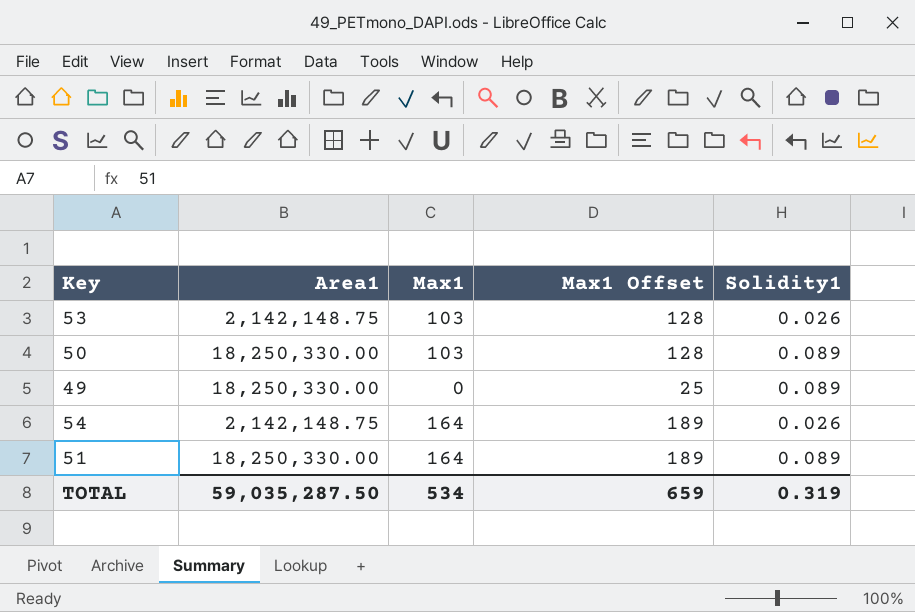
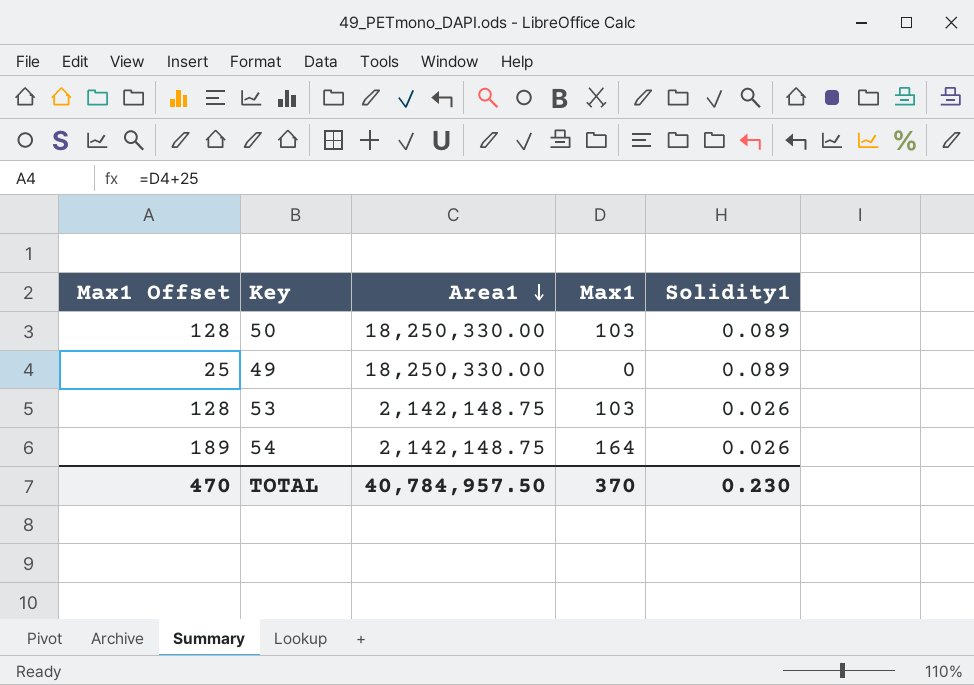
row order: none -> Area1 descending
column Max1 Offset | position: 4 -> 1
row 51: 18,250,330.00 | 164 | 189 | 0.089 -> none
TOTAL | Max1 Offset: 659 -> 470
TOTAL | Area1: 59,035,287.50 -> 40,784,957.50
TOTAL | Max1: 534 -> 370
TOTAL | Solidity1: 0.319 -> 0.230

